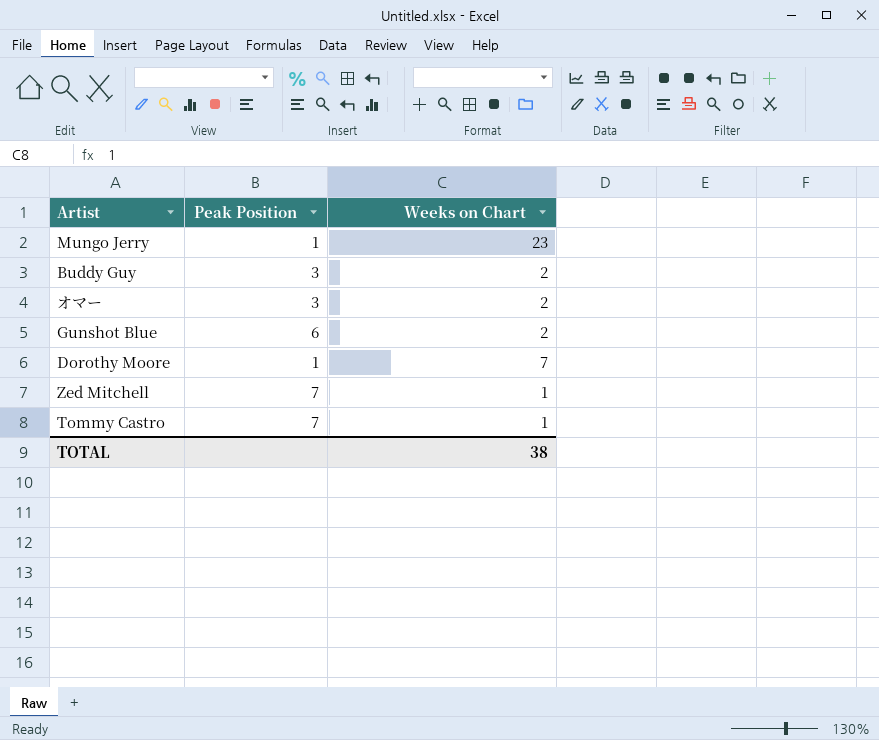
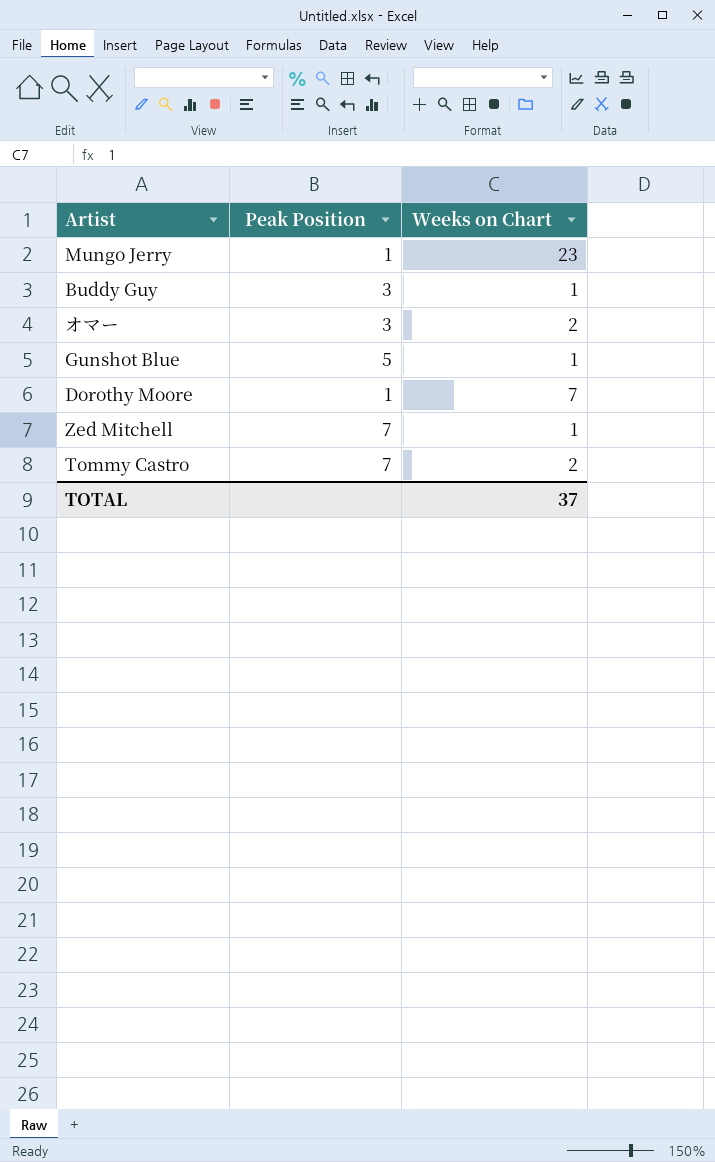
Buddy Guy | Weeks on Chart: 2 -> 1
Gunshot Blue | Peak Position: 6 -> 5
Gunshot Blue | Weeks on Chart: 2 -> 1
Tommy Castro | Weeks on Chart: 1 -> 2
TOTAL | Weeks on Chart: 38 -> 37

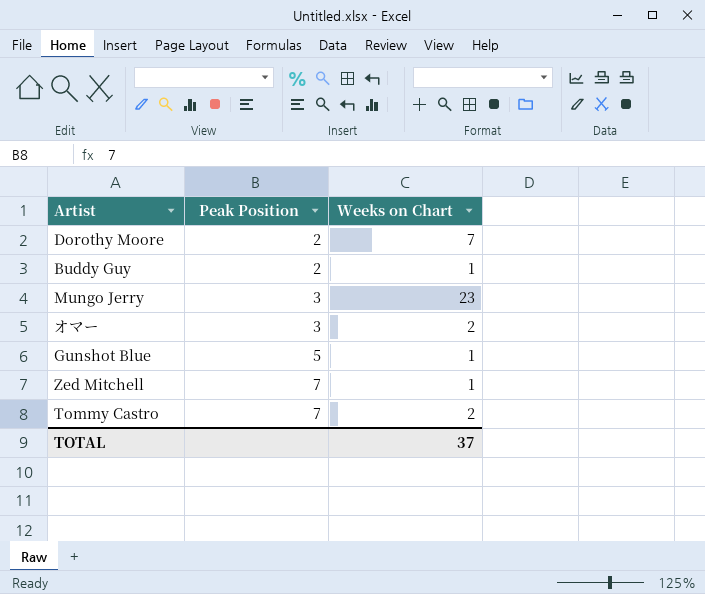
row order: none -> Peak Position ascending
Dorothy Moore | Peak Position: 1 -> 2
Buddy Guy | Peak Position: 3 -> 2
Mungo Jerry | Peak Position: 1 -> 3

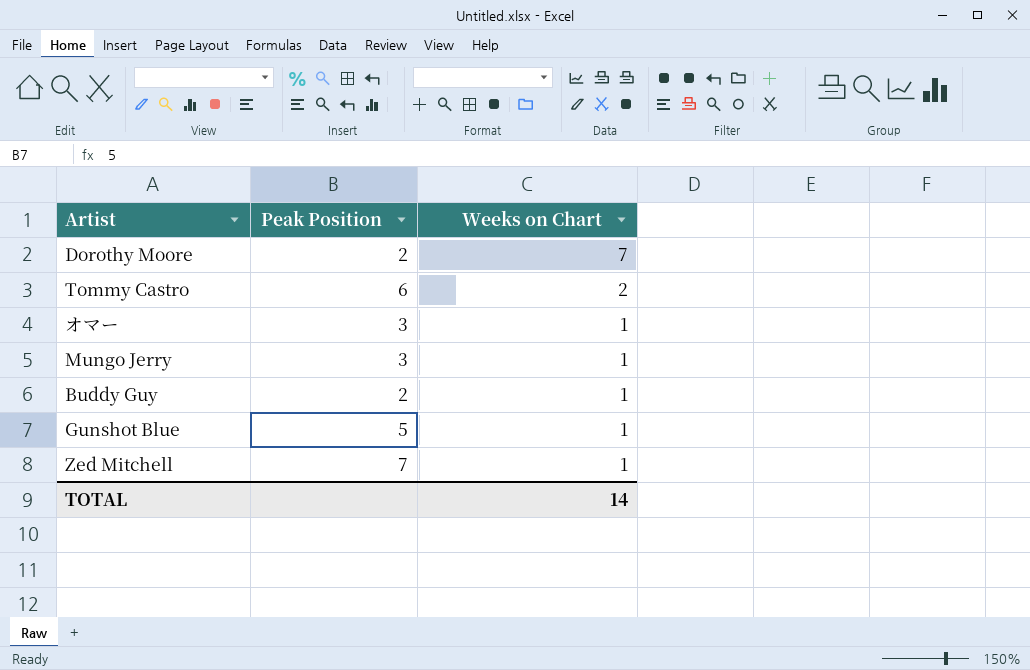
row order: Peak Position ascending -> Weeks on Chart descending
Tommy Castro | Peak Position: 7 -> 6
オマー | Weeks on Chart: 2 -> 1
Mungo Jerry | Weeks on Chart: 23 -> 1
TOTAL | Weeks on Chart: 37 -> 14

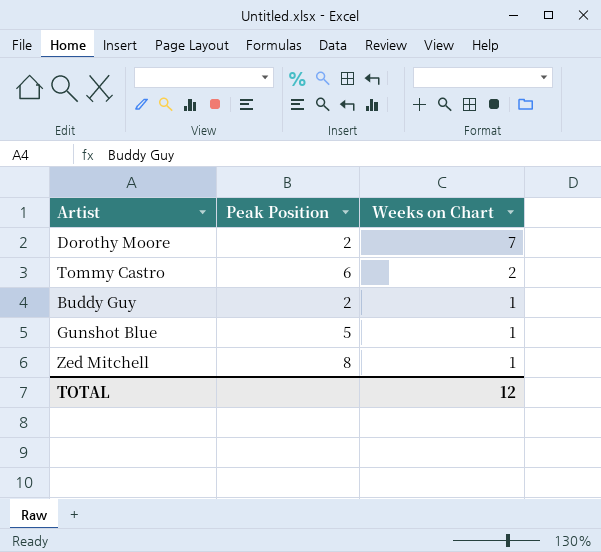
row オマー: 3 | 1 -> none
row Mungo Jerry: 3 | 1 -> none
Zed Mitchell | Peak Position: 7 -> 8
TOTAL | Weeks on Chart: 14 -> 12

